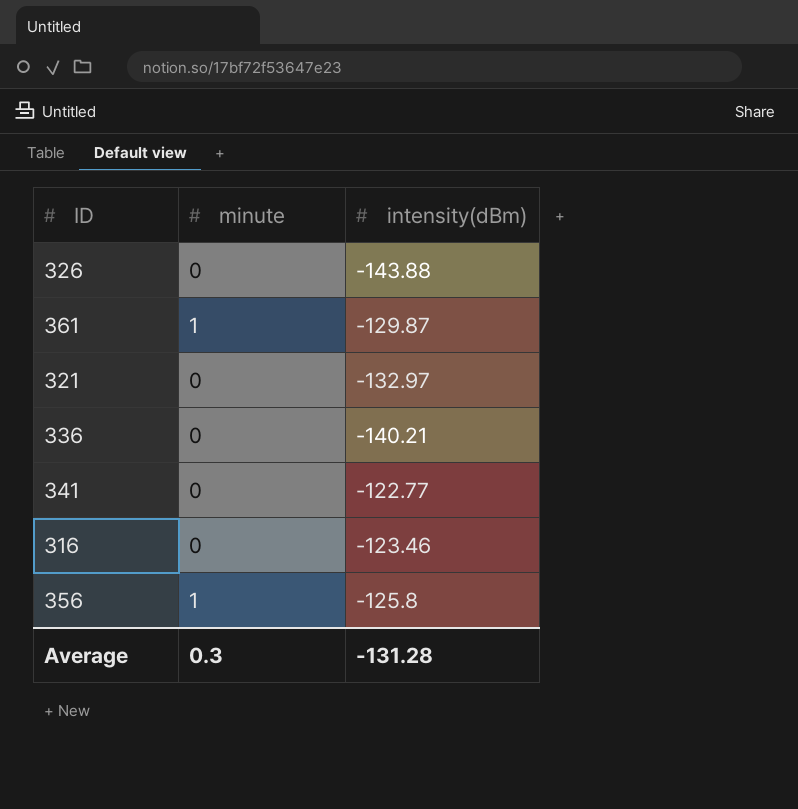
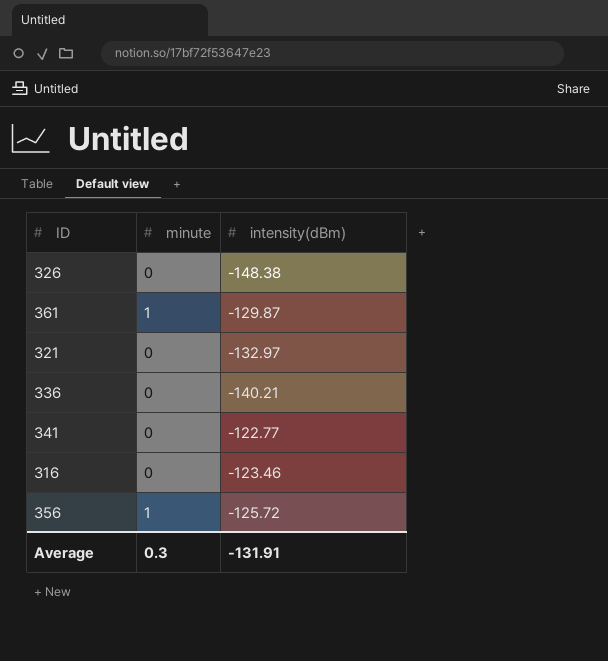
326 | intensity(dBm): -143.88 -> -148.38
356 | intensity(dBm): -125.8 -> -125.72
Average | intensity(dBm): -131.28 -> -131.91

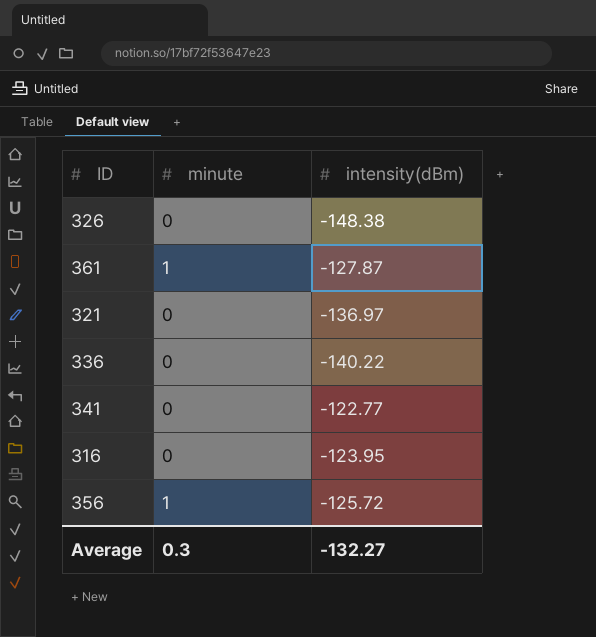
361 | intensity(dBm): -129.87 -> -127.87
321 | intensity(dBm): -132.97 -> -136.97
336 | intensity(dBm): -140.21 -> -140.22
316 | intensity(dBm): -123.46 -> -123.95
Average | intensity(dBm): -131.91 -> -132.27

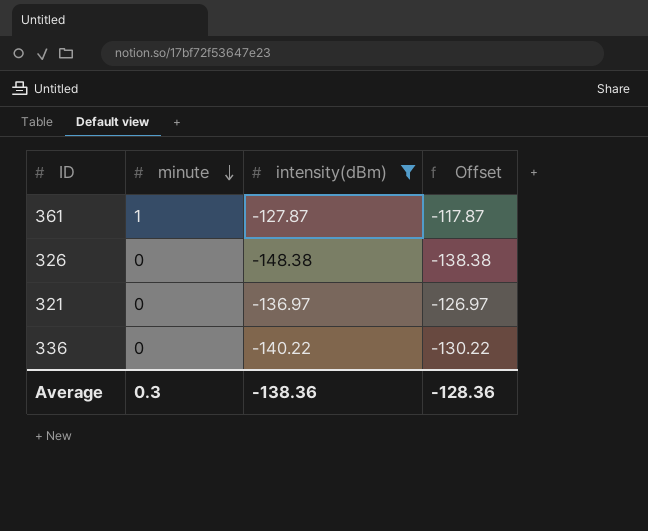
filter: none -> intensity(dBm) <= -127.87
row order: none -> minute descending
column Offset | formula: none -> [intensity(dBm)] + 10
Average | intensity(dBm): -132.27 -> -138.36

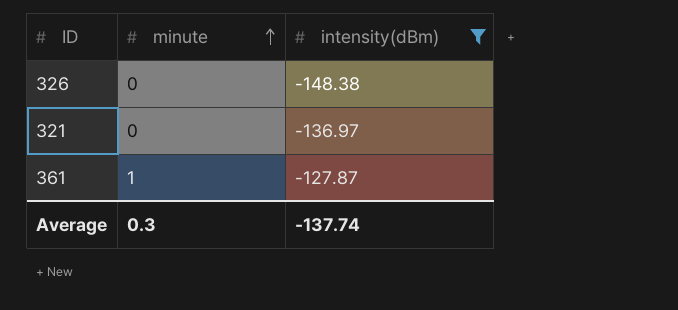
row order: minute descending -> minute ascending
column Offset | formula: [intensity(dBm)] + 10 -> none
row 336: 0 | -140.22 | -130.22 -> none
Average | intensity(dBm): -138.36 -> -137.74

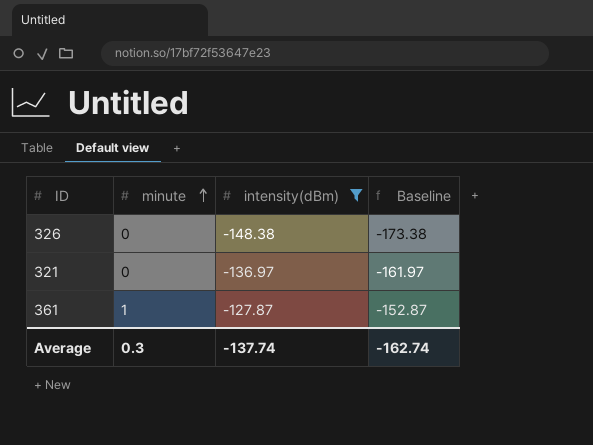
column Baseline | formula: none -> [intensity(dBm)] - 25

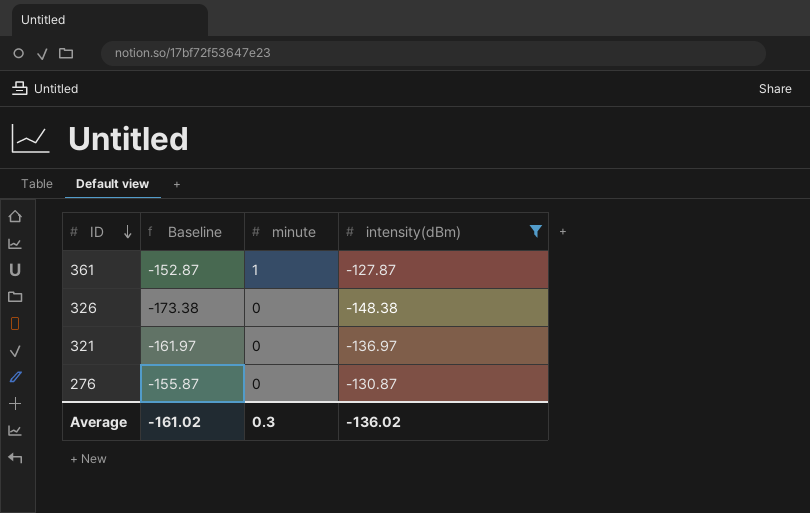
row order: minute ascending -> ID descending
column Baseline | position: 4 -> 2
row 276: none -> -155.87 | 0 | -130.87
Average | Baseline: -162.74 -> -161.02
Average | intensity(dBm): -137.74 -> -136.02

